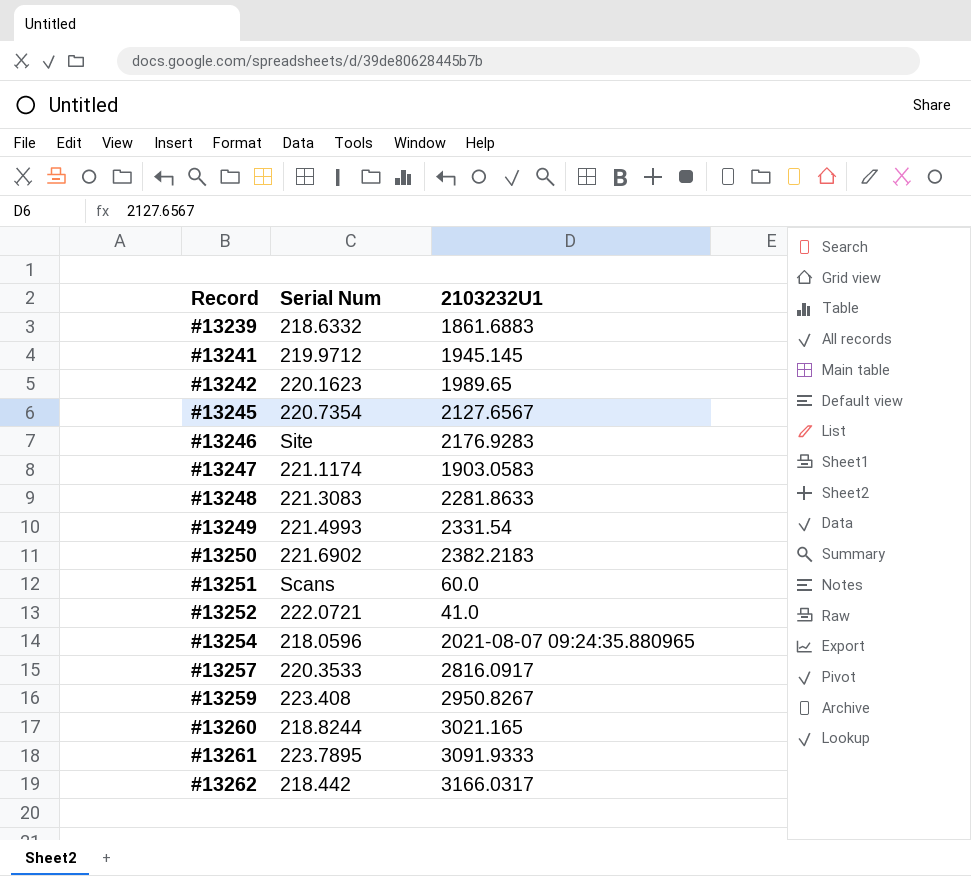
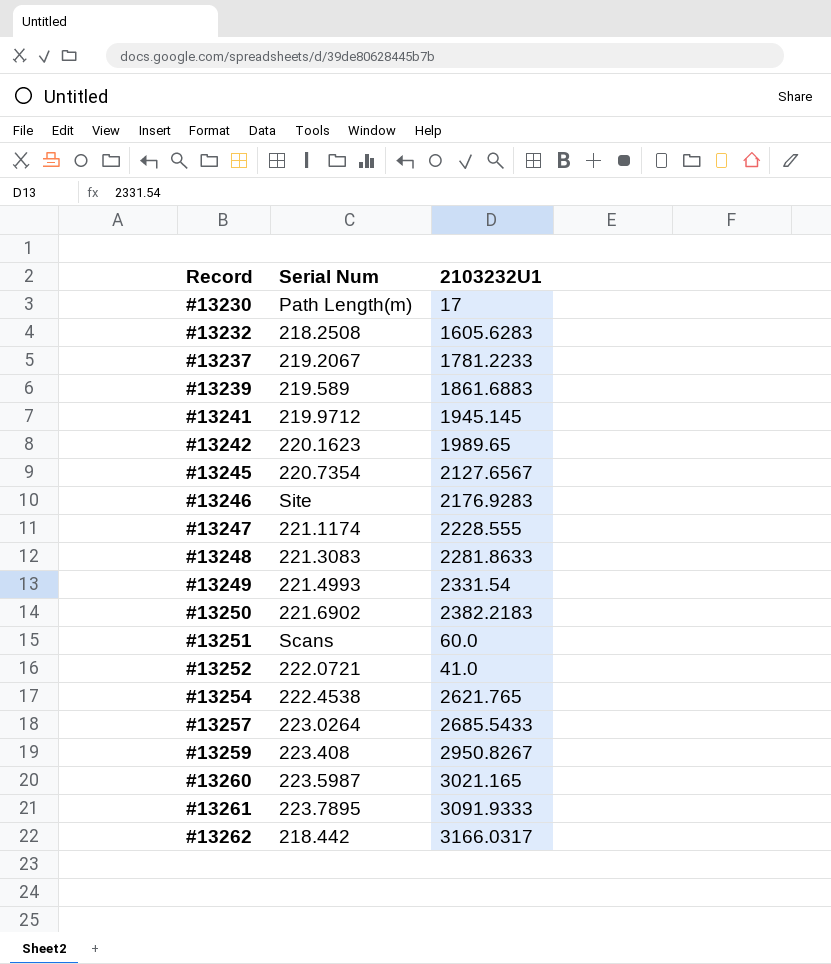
row #13230: none -> Path Length(m) | 17
row #13232: none -> 218.2508 | 1605.6283
row #13237: none -> 219.2067 | 1781.2233
#13239 | Serial Num: 218.6332 -> 219.589
#13247 | 2103232U1: 1903.0583 -> 2228.555
#13254 | Serial Num: 218.0596 -> 222.4538
#13254 | 2103232U1: 2021-08-07 09:24:35.880965 -> 2621.765
#13257 | Serial Num: 220.3533 -> 223.0264
#13257 | 2103232U1: 2816.0917 -> 2685.5433
#13260 | Serial Num: 218.8244 -> 223.5987

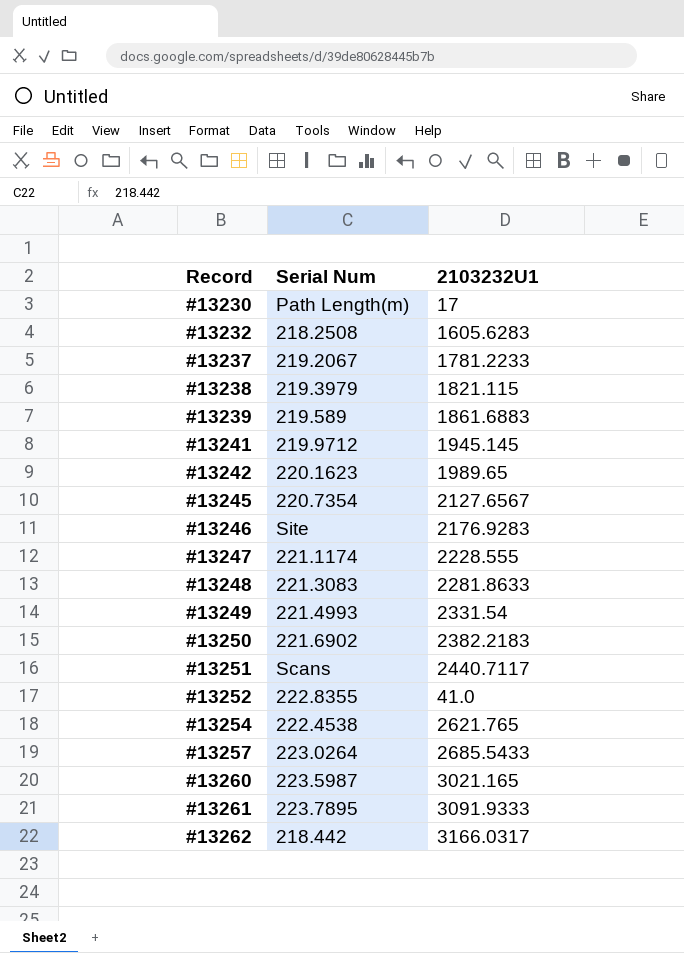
row #13259: 223.408 | 2950.8267 -> none
row #13238: none -> 219.3979 | 1821.115
#13251 | 2103232U1: 60.0 -> 2440.7117
#13252 | Serial Num: 222.0721 -> 222.8355

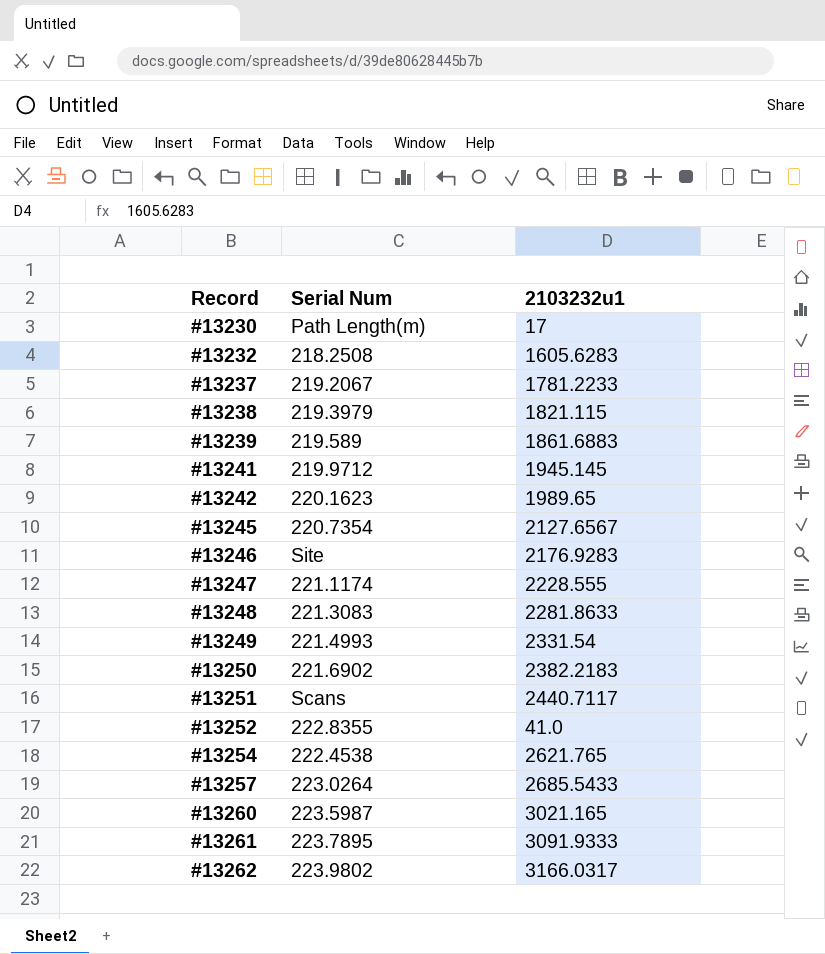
column name: 2103232U1 -> 2103232u1
#13262 | Serial Num: 218.442 -> 223.9802

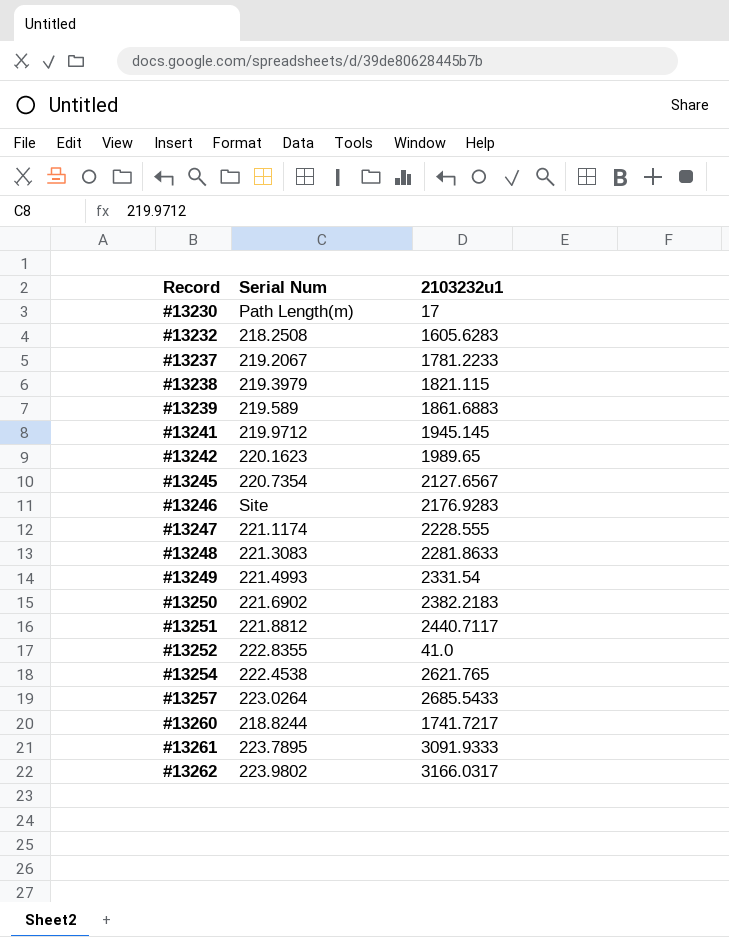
#13251 | Serial Num: Scans -> 221.8812
#13260 | Serial Num: 223.5987 -> 218.8244
#13260 | 2103232u1: 3021.165 -> 1741.7217

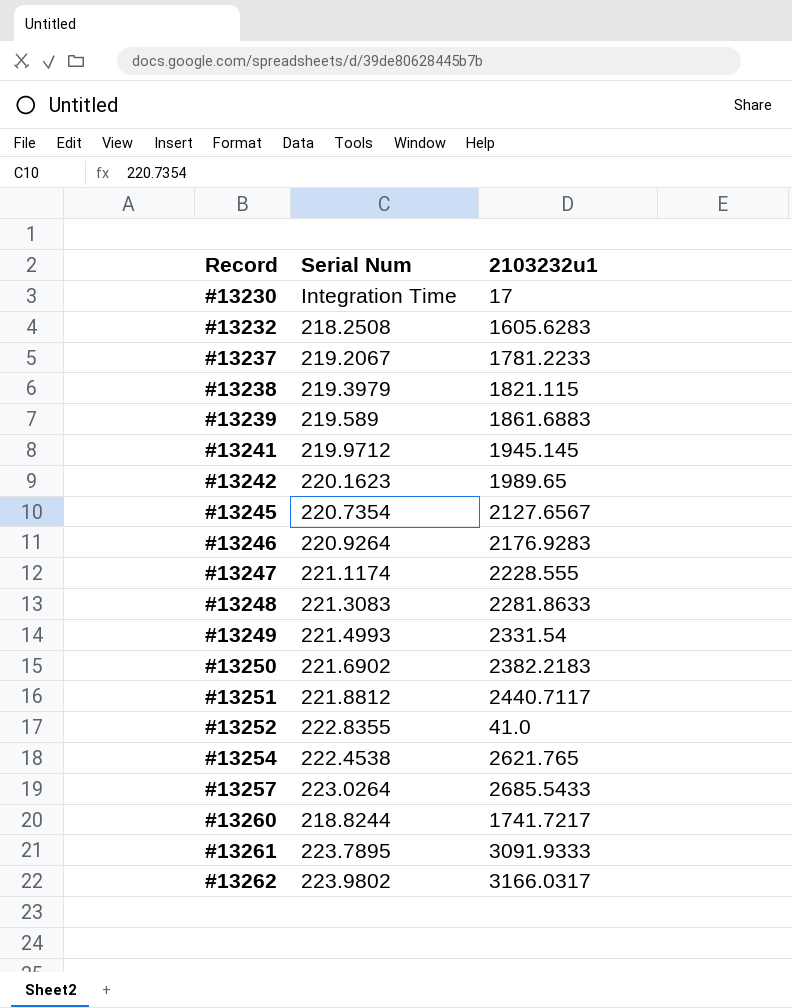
#13230 | Serial Num: Path Length(m) -> Integration Time
#13246 | Serial Num: Site -> 220.9264

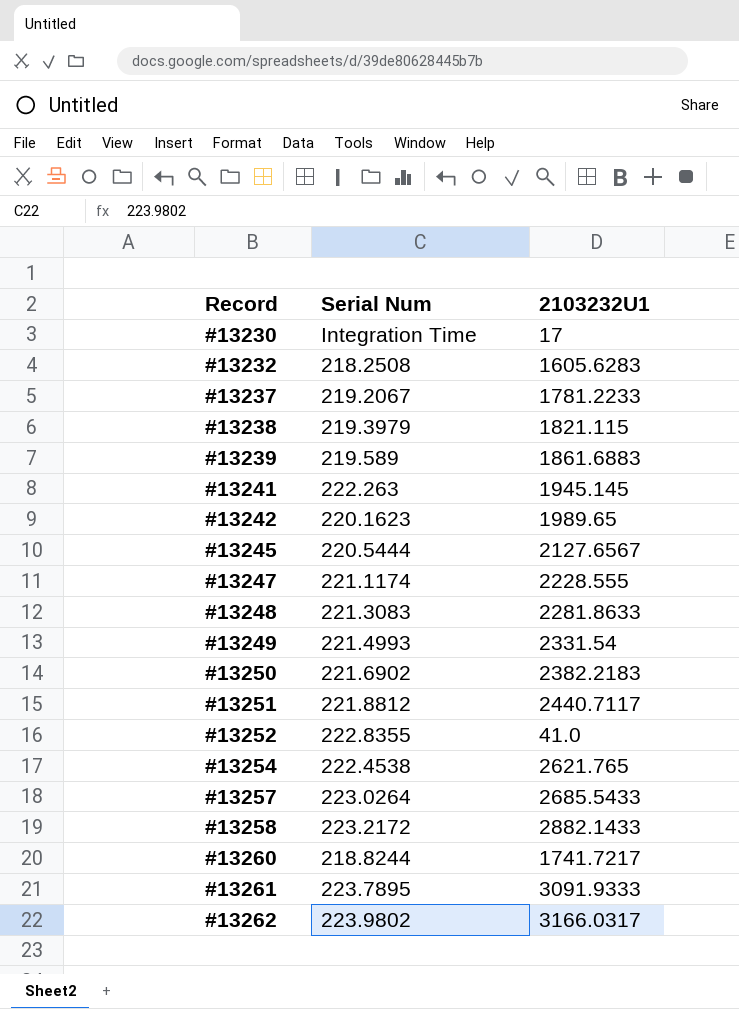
column name: 2103232u1 -> 2103232U1
row #13246: 220.9264 | 2176.9283 -> none
#13241 | Serial Num: 219.9712 -> 222.263
#13245 | Serial Num: 220.7354 -> 220.5444
row #13258: none -> 223.2172 | 2882.1433

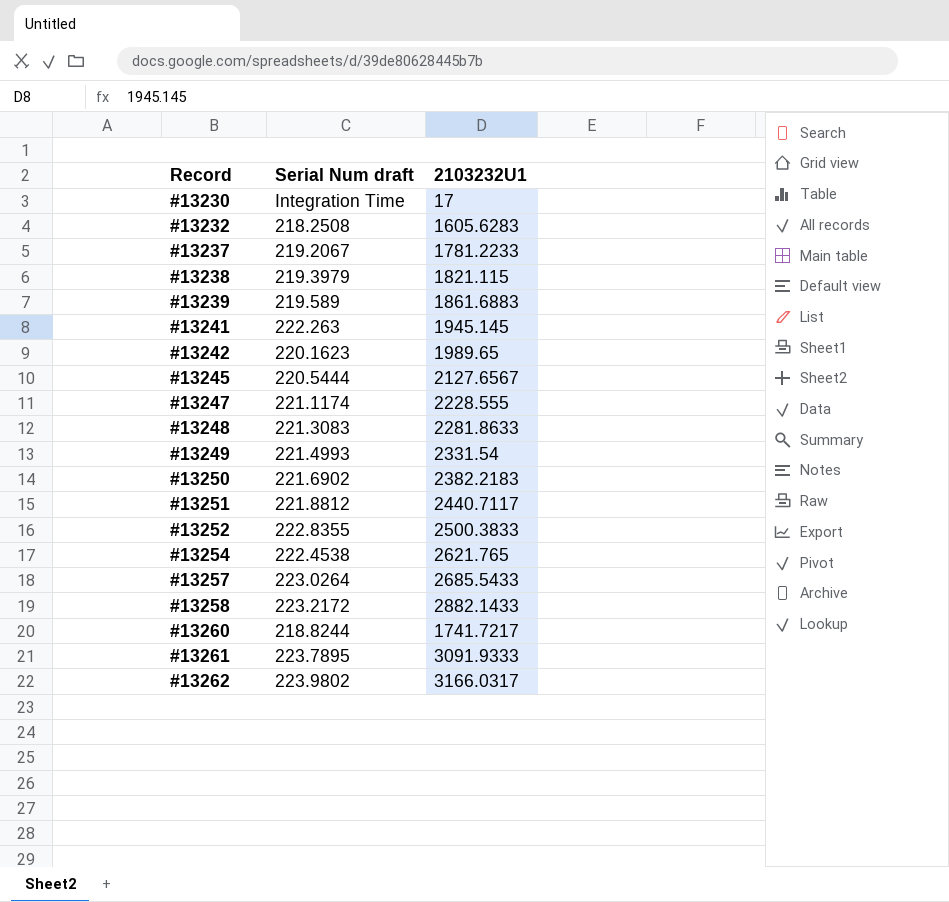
column name: Serial Num -> Serial Num draft
#13252 | 2103232U1: 41.0 -> 2500.3833

